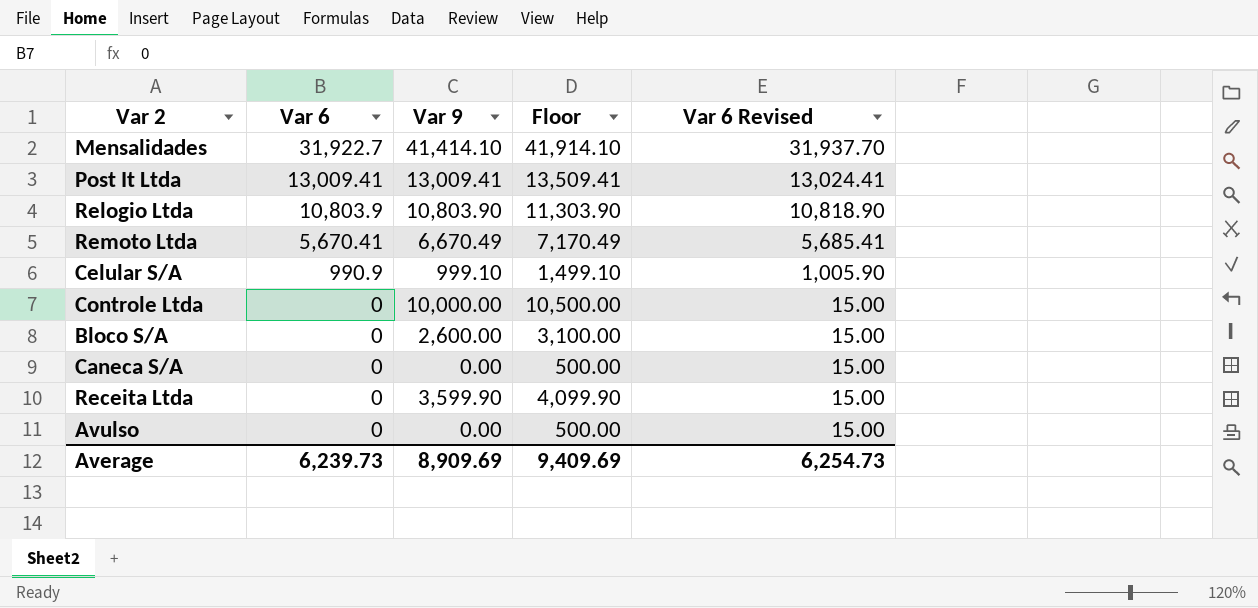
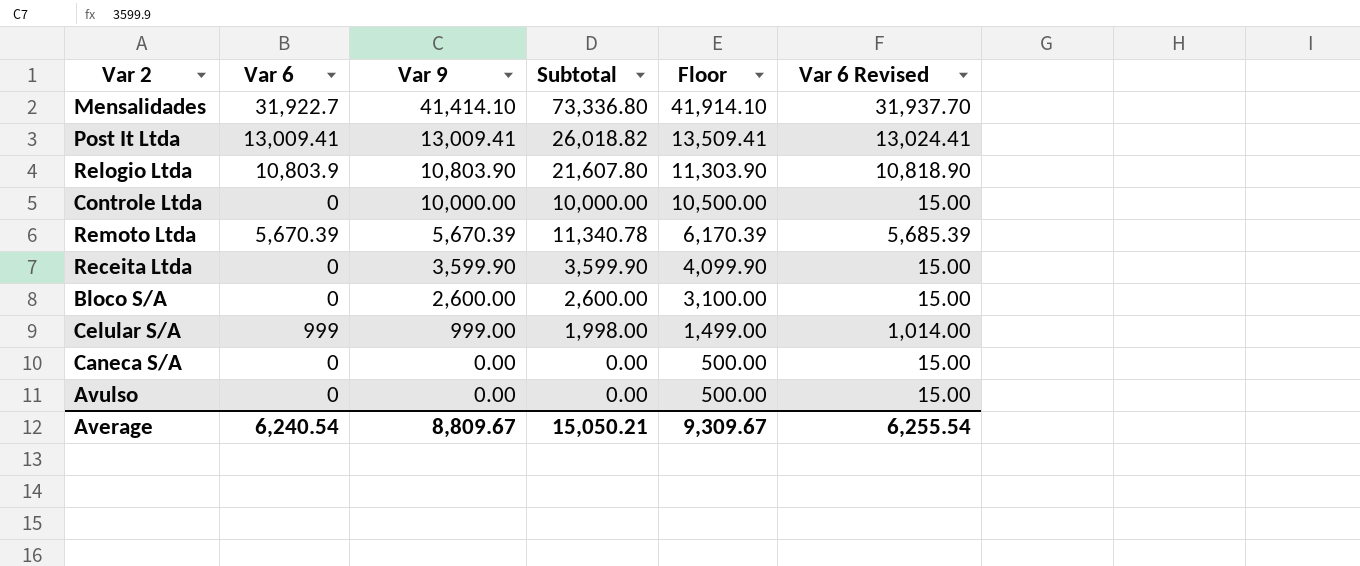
row order: Var 6 descending -> Var 9 descending
column Subtotal | formula: none -> [Var 6] + [Var 9]
Remoto Ltda | Var 6: 5,670.41 -> 5,670.39
Remoto Ltda | Var 9: 6,670.49 -> 5,670.39
Remoto Ltda | Floor: 7,170.49 -> 6,170.39
Remoto Ltda | Var 6 Revised: 5,685.41 -> 5,685.39
Celular S/A | Var 6: 990.9 -> 999
Celular S/A | Var 9: 999.10 -> 999.00
Celular S/A | Floor: 1,499.10 -> 1,499.00
Celular S/A | Var 6 Revised: 1,005.90 -> 1,014.00
Average | Var 6: 6,239.73 -> 6,240.54
Average | Var 9: 8,909.69 -> 8,809.67
Average | Floor: 9,409.69 -> 9,309.67
Average | Var 6 Revised: 6,254.73 -> 6,255.54

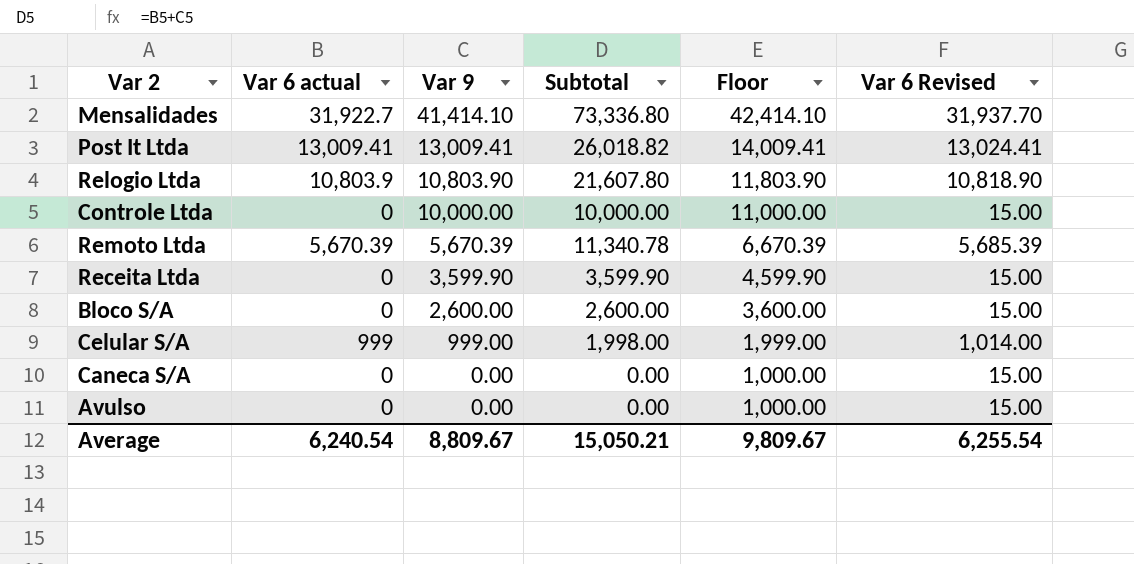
column name: Var 6 -> Var 6 actual
column Floor | formula: [Var 9] + 500 -> [Var 9] + 1000
Average | Floor: 9,309.67 -> 9,809.67

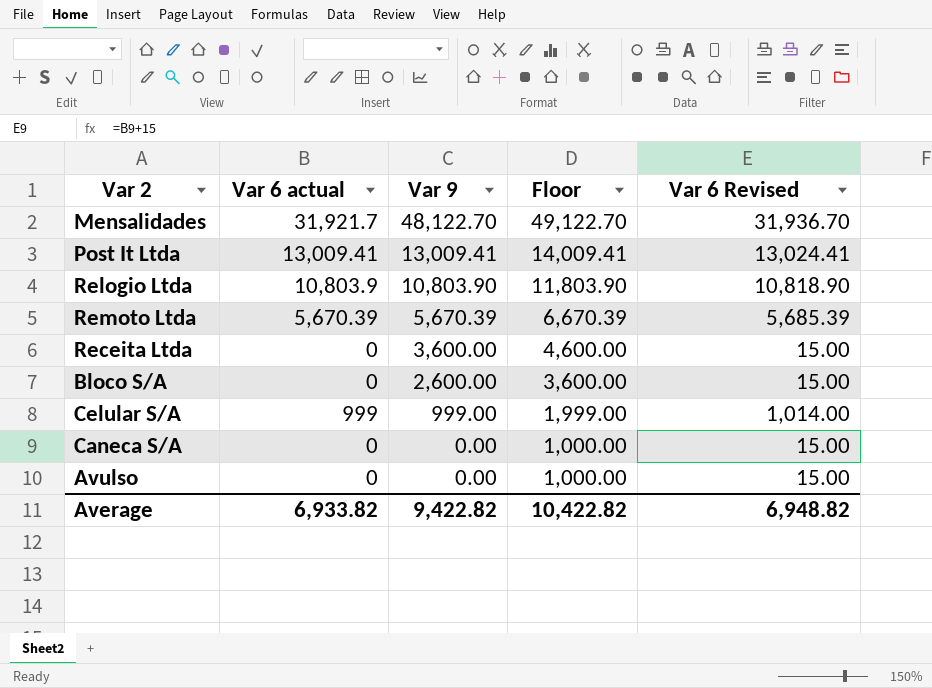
column Subtotal | formula: [Var 6 actual] + [Var 9] -> none
row Controle Ltda: 0 | 10,000.00 | 10,000.00 | 11,000.00 | 15.00 -> none
Mensalidades | Var 6 actual: 31,922.7 -> 31,921.7
Mensalidades | Var 9: 41,414.10 -> 48,122.70
Mensalidades | Floor: 42,414.10 -> 49,122.70
Mensalidades | Var 6 Revised: 31,937.70 -> 31,936.70
Receita Ltda | Var 9: 3,599.90 -> 3,600.00
Receita Ltda | Floor: 4,599.90 -> 4,600.00
Average | Var 6 actual: 6,240.54 -> 6,933.82
Average | Var 9: 8,809.67 -> 9,422.82
Average | Floor: 9,809.67 -> 10,422.82
Average | Var 6 Revised: 6,255.54 -> 6,948.82

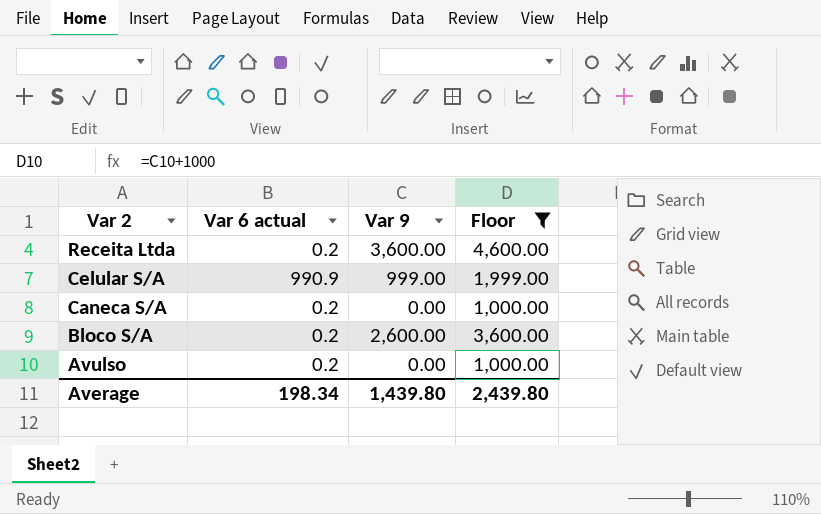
filter: none -> Floor <= 4,600.00
row order: Var 9 descending -> Var 2 descending
column Var 6 Revised | formula: [Var 6 actual] + 15 -> none
Receita Ltda | Var 6 actual: 0 -> 0.2
Celular S/A | Var 6 actual: 999 -> 990.9
Caneca S/A | Var 6 actual: 0 -> 0.2
Bloco S/A | Var 6 actual: 0 -> 0.2
Avulso | Var 6 actual: 0 -> 0.2
Average | Var 6 actual: 6,933.82 -> 198.34
Average | Var 9: 9,422.82 -> 1,439.80
Average | Floor: 10,422.82 -> 2,439.80

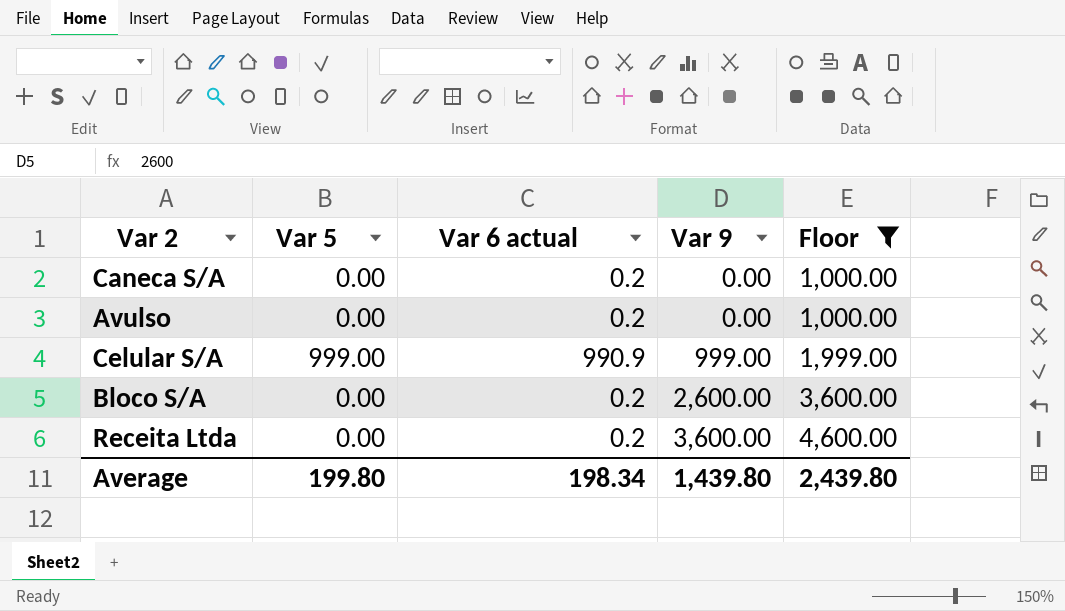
row order: Var 2 descending -> Var 9 ascending
column Var 5 | position: none -> 2

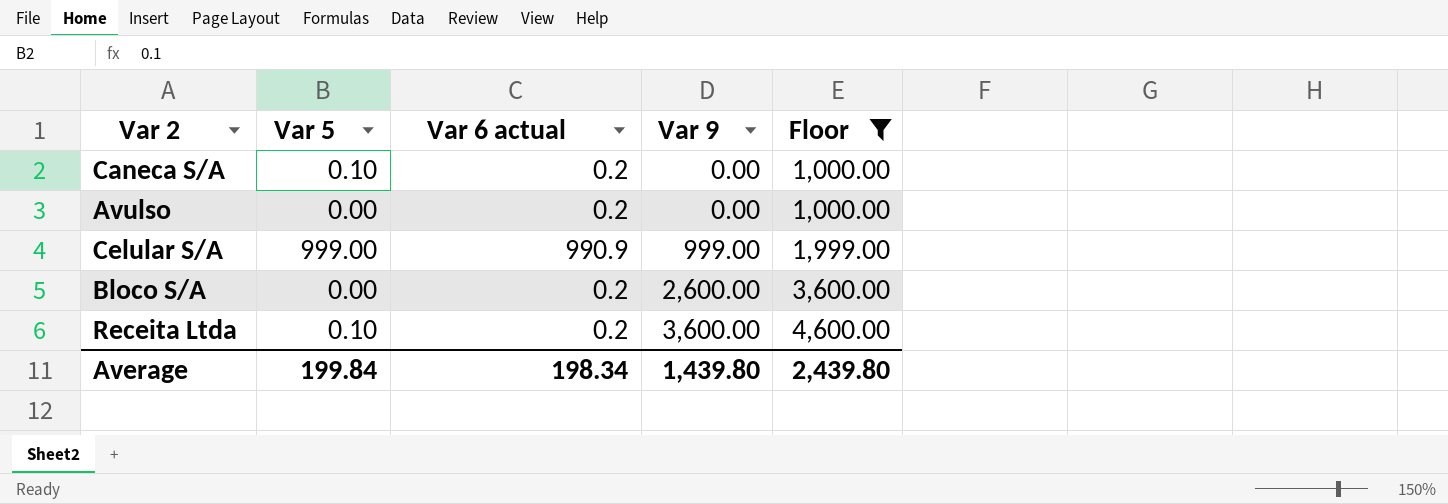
Caneca S/A | Var 5: 0.00 -> 0.10
Receita Ltda | Var 5: 0.00 -> 0.10
Average | Var 5: 199.80 -> 199.84

